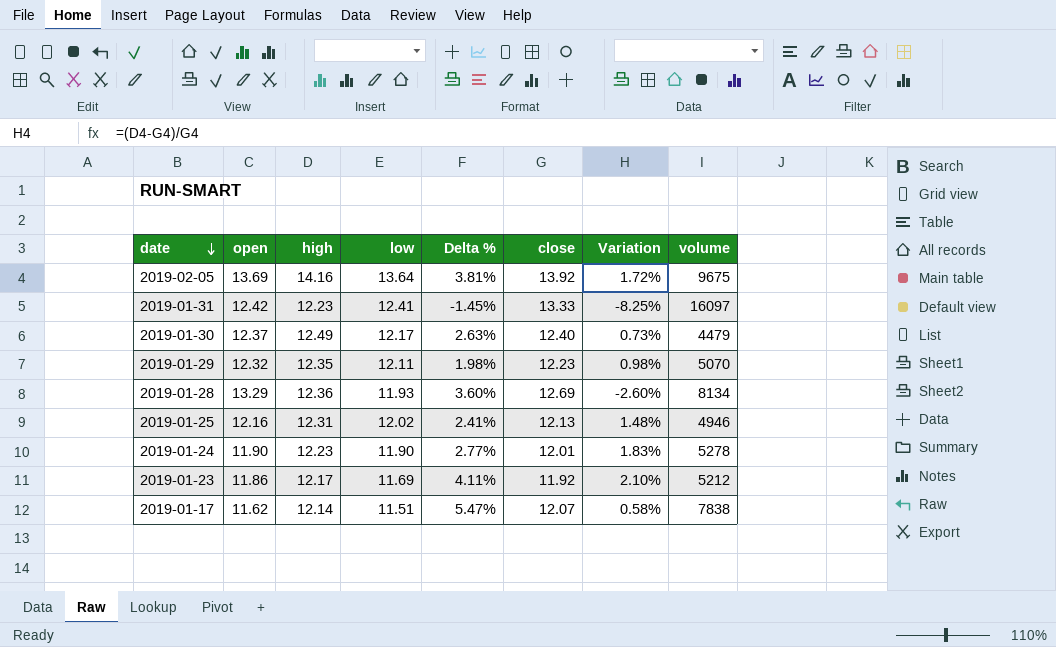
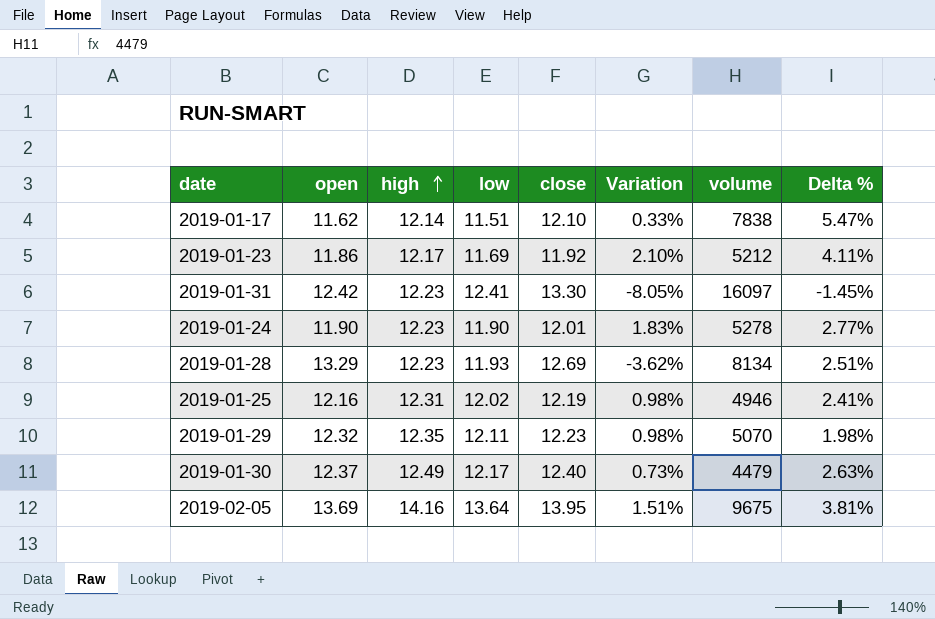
row order: date descending -> high ascending
column Delta % | position: 5 -> 8
2019-01-17 | close: 12.07 -> 12.10
2019-01-17 | Variation: 0.58% -> 0.33%
2019-01-31 | close: 13.33 -> 13.30
2019-01-31 | Variation: -8.25% -> -8.05%
2019-01-28 | high: 12.36 -> 12.23
2019-01-28 | Variation: -2.60% -> -3.62%
2019-01-28 | Delta %: 3.60% -> 2.51%
2019-01-25 | close: 12.13 -> 12.19
2019-01-25 | Variation: 1.48% -> 0.98%
2019-02-05 | close: 13.92 -> 13.95
2019-02-05 | Variation: 1.72% -> 1.51%

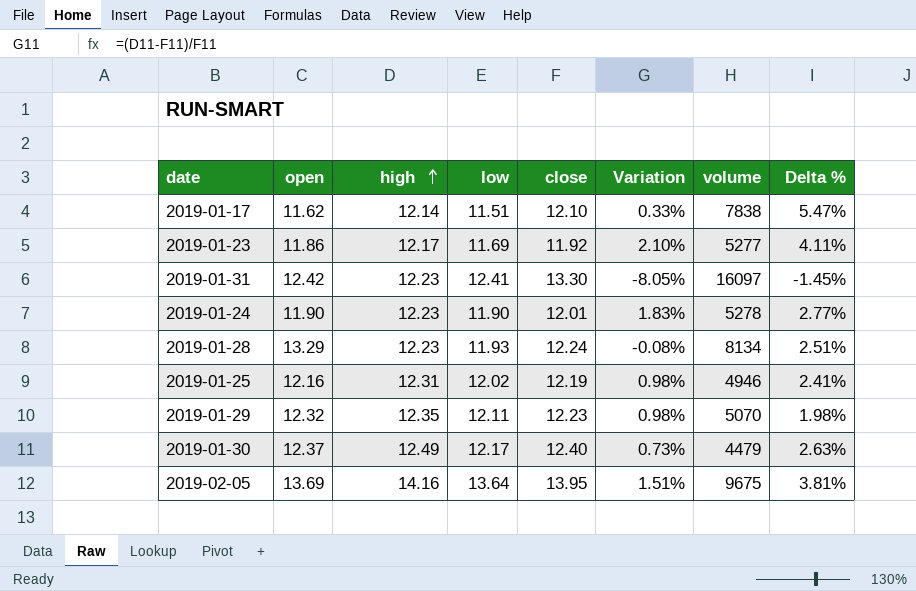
2019-01-23 | volume: 5212 -> 5277
2019-01-28 | close: 12.69 -> 12.24
2019-01-28 | Variation: -3.62% -> -0.08%

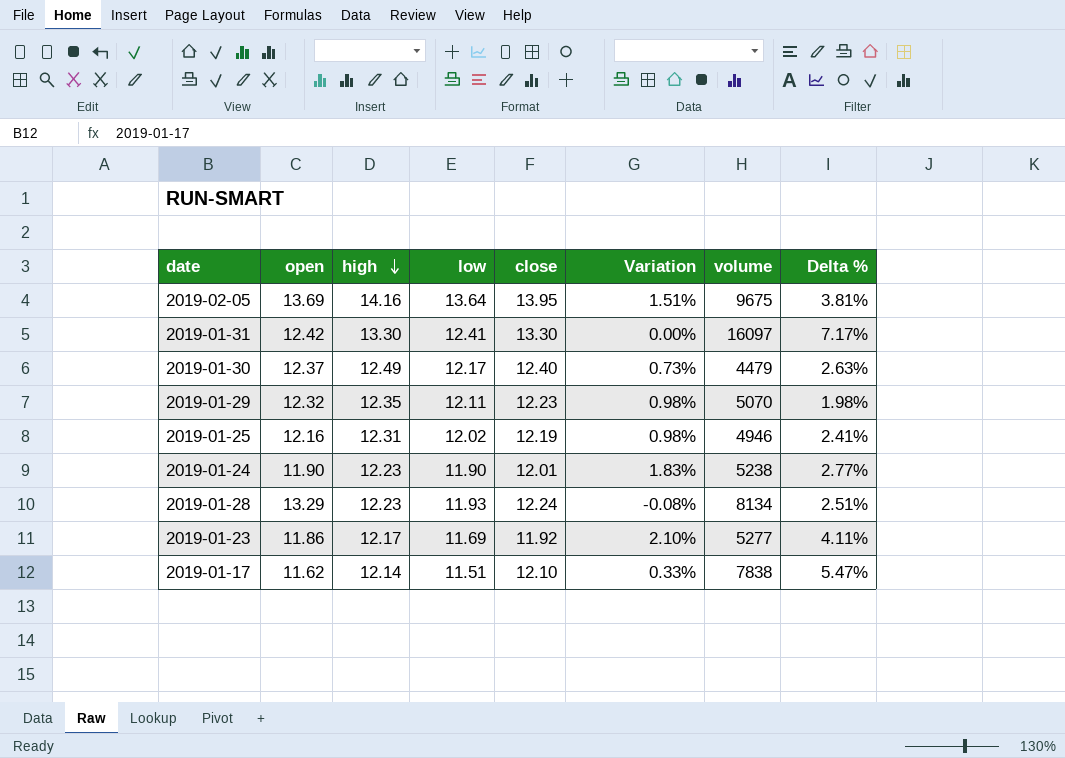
row order: high ascending -> high descending
2019-01-31 | high: 12.23 -> 13.30
2019-01-31 | Variation: -8.05% -> 0.00%
2019-01-31 | Delta %: -1.45% -> 7.17%
2019-01-24 | volume: 5278 -> 5238

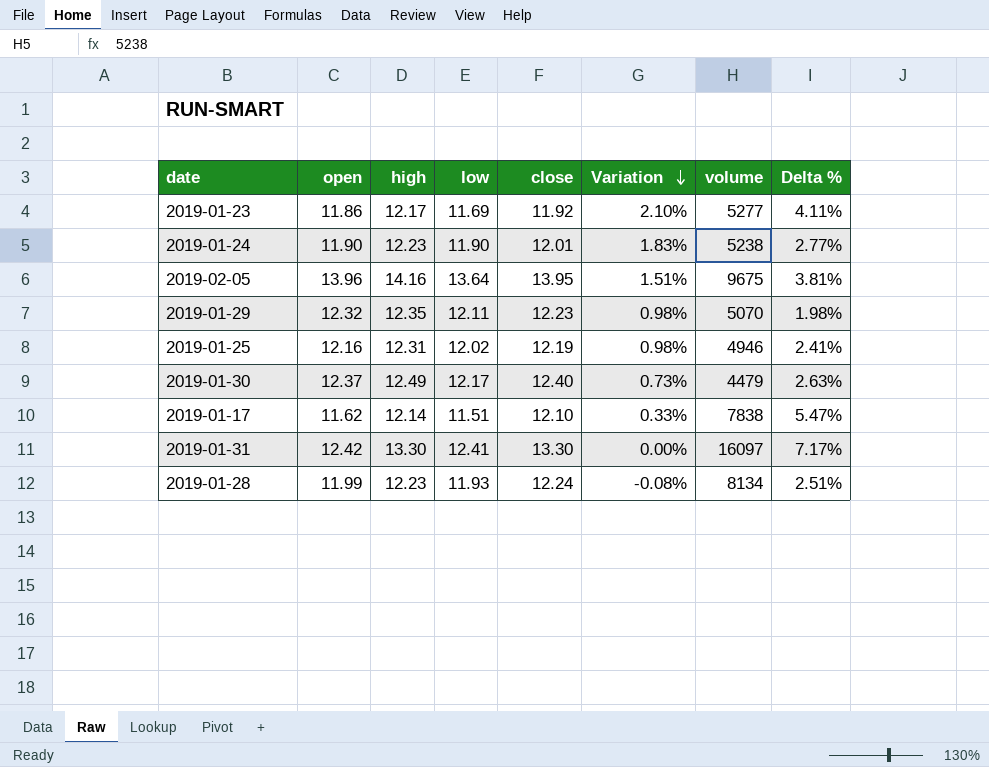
row order: high descending -> Variation descending
2019-02-05 | open: 13.69 -> 13.96
2019-01-28 | open: 13.29 -> 11.99

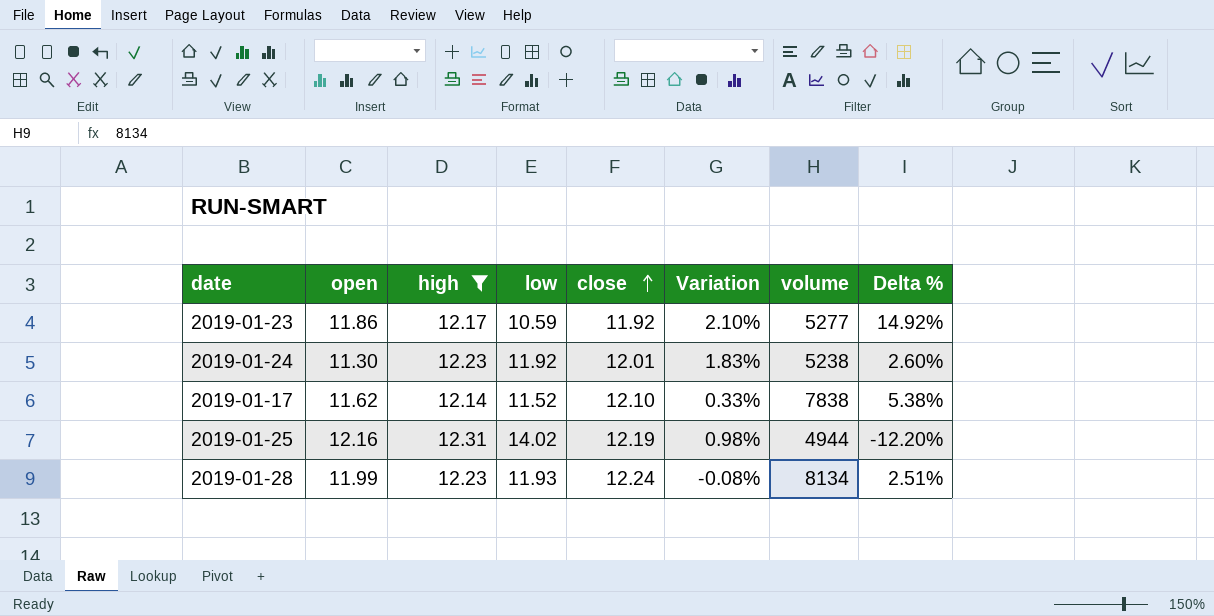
filter: none -> high <= 12.31
row order: Variation descending -> close ascending
2019-01-23 | low: 11.69 -> 10.59
2019-01-23 | Delta %: 4.11% -> 14.92%
2019-01-24 | open: 11.90 -> 11.30
2019-01-24 | low: 11.90 -> 11.92
2019-01-24 | Delta %: 2.77% -> 2.60%
2019-01-17 | low: 11.51 -> 11.52
2019-01-17 | Delta %: 5.47% -> 5.38%
2019-01-25 | low: 12.02 -> 14.02
2019-01-25 | volume: 4946 -> 4944
2019-01-25 | Delta %: 2.41% -> -12.20%

